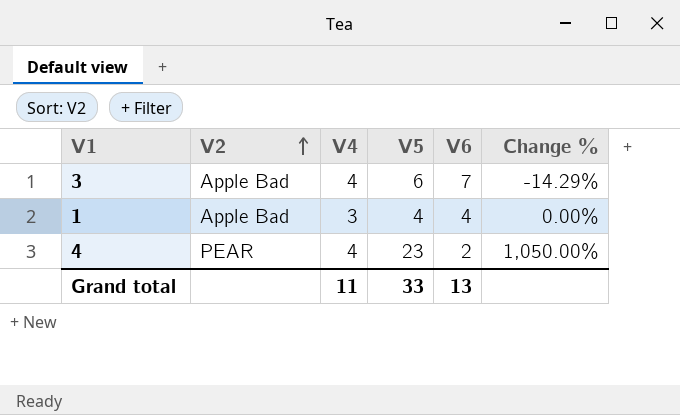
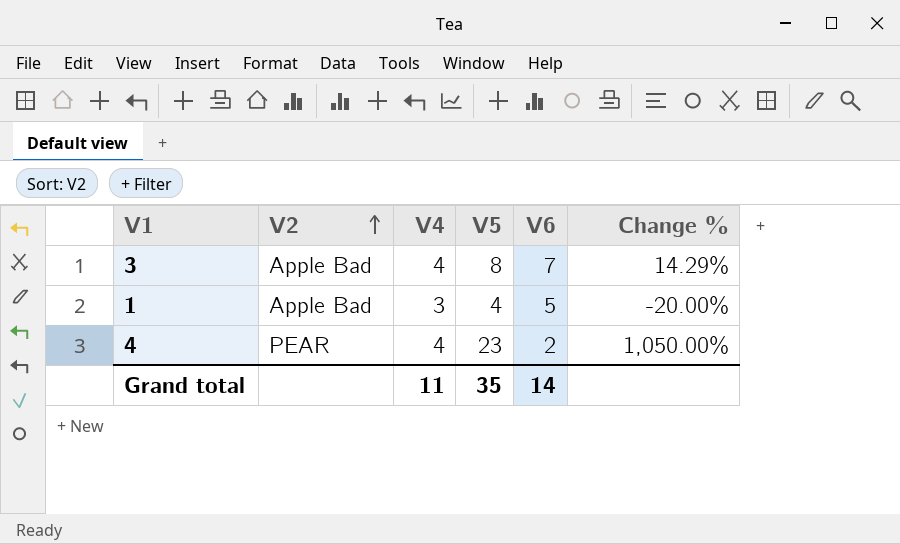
3 | V5: 6 -> 8
3 | Change %: -14.29% -> 14.29%
1 | V6: 4 -> 5
1 | Change %: 0.00% -> -20.00%
Grand total | V5: 33 -> 35
Grand total | V6: 13 -> 14

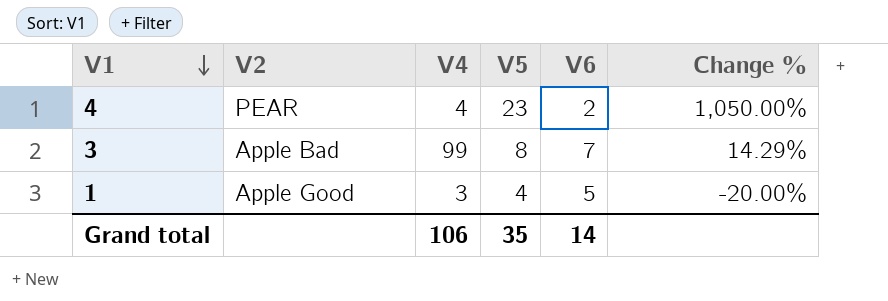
row order: V2 ascending -> V1 descending
3 | V4: 4 -> 99
1 | V2: Apple Bad -> Apple Good
Grand total | V4: 11 -> 106

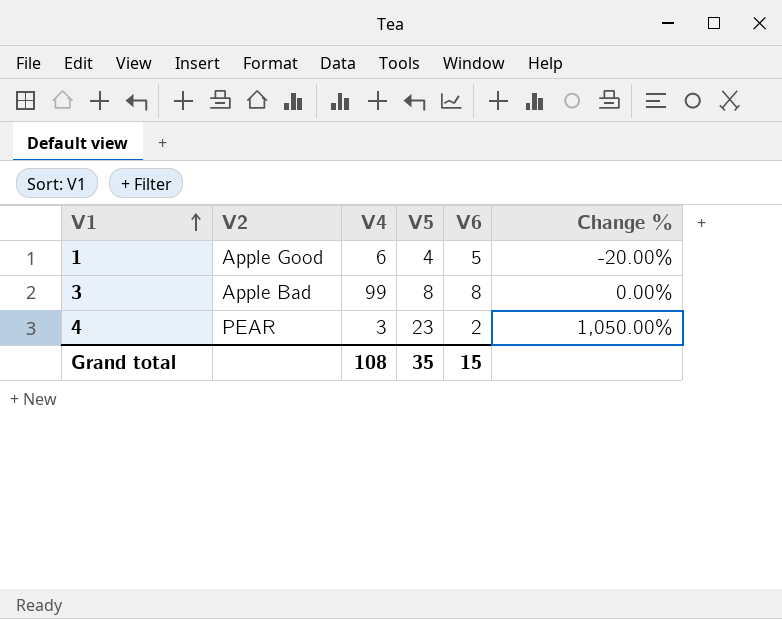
row order: V1 descending -> V1 ascending
1 | V4: 3 -> 6
3 | V6: 7 -> 8
3 | Change %: 14.29% -> 0.00%
4 | V4: 4 -> 3
Grand total | V4: 106 -> 108
Grand total | V6: 14 -> 15

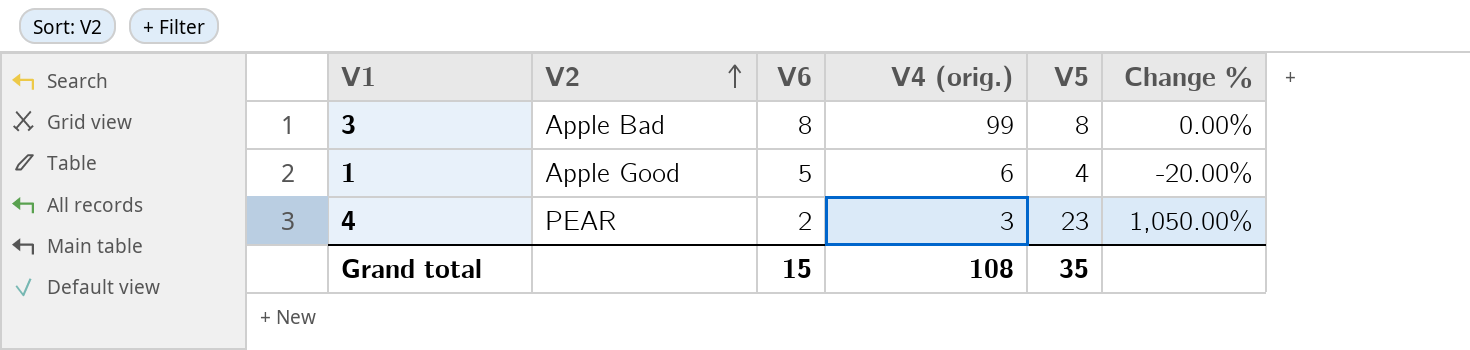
row order: V1 ascending -> V2 ascending
column V6 | position: 5 -> 3
column name: V4 -> V4 (orig.)

